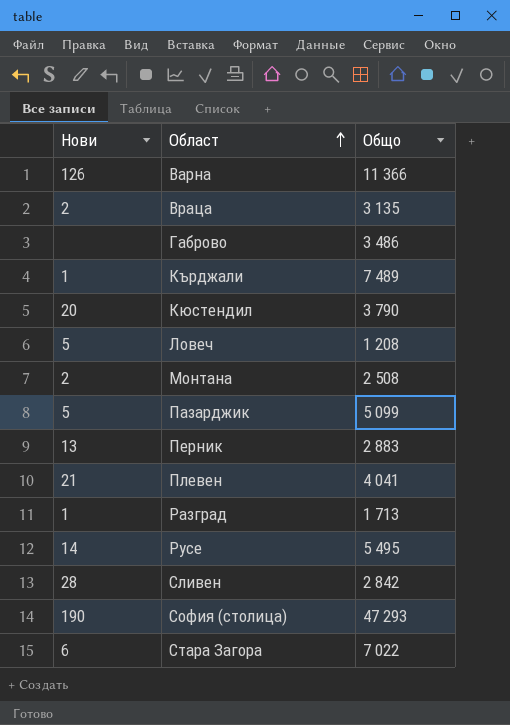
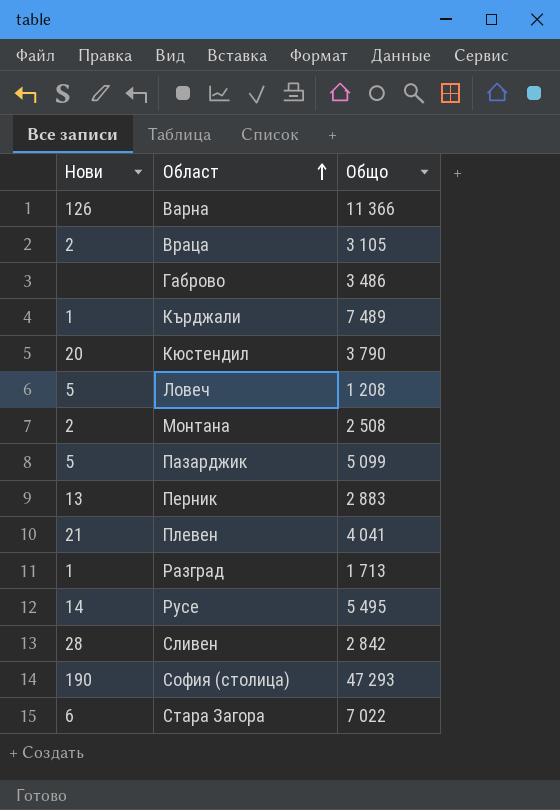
Враца | Общо: 3 135 -> 3 105

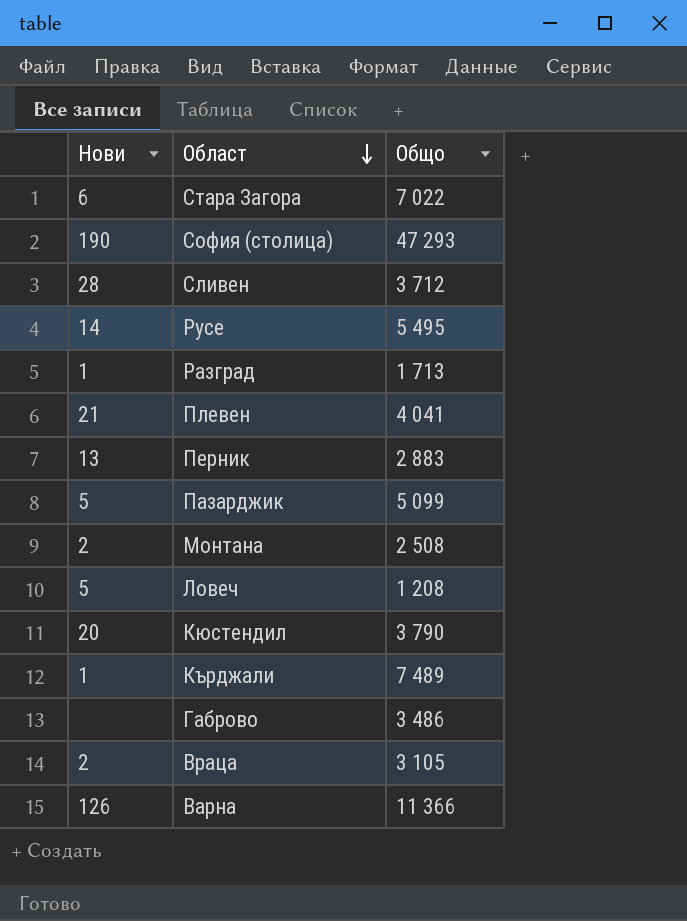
row order: Област ascending -> Област descending
Сливен | Общо: 2 842 -> 3 712

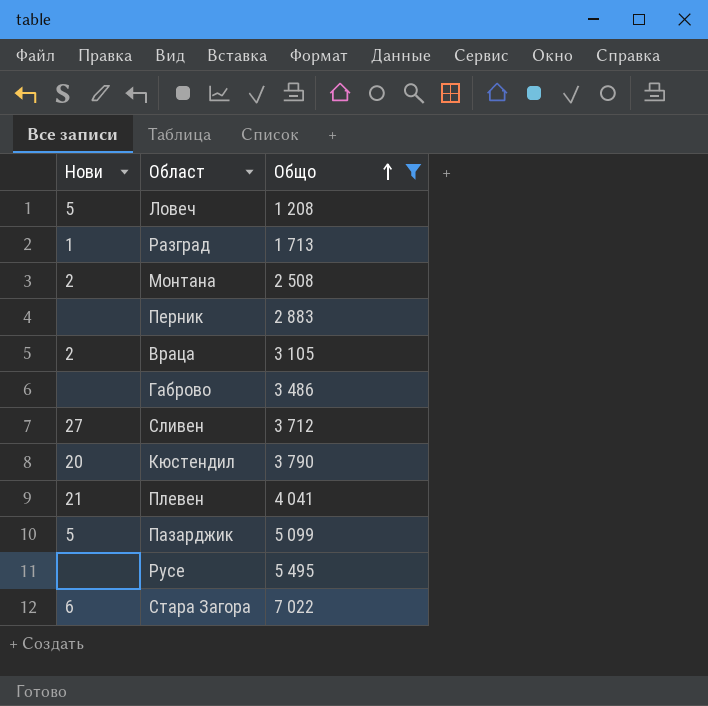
filter: none -> Общо <= 7 022
row order: Област descending -> Общо ascending
Перник | Нови: 13 -> none
Сливен | Нови: 28 -> 27
Русе | Нови: 14 -> none

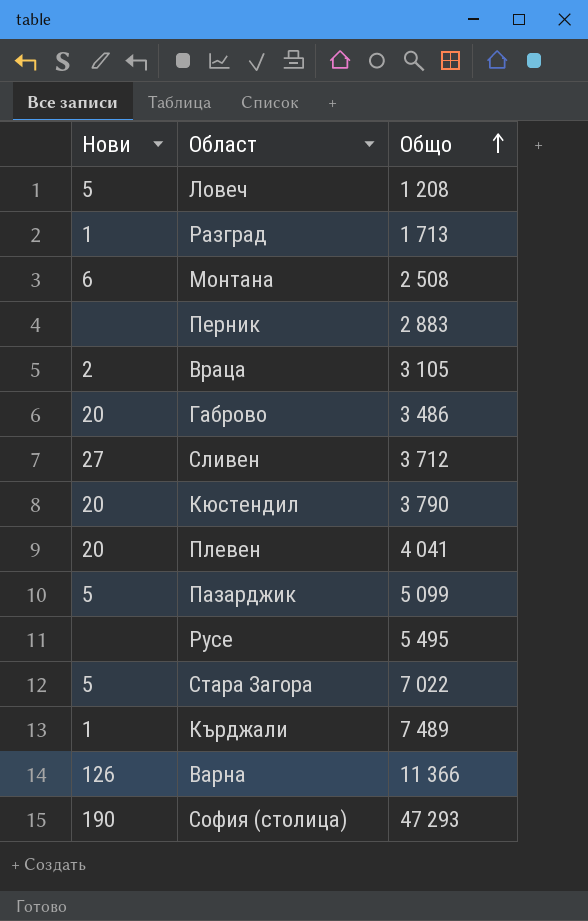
filter: Общо <= 7 022 -> none
Монтана | Нови: 2 -> 6
Габрово | Нови: none -> 20
Плевен | Нови: 21 -> 20
Стара Загора | Нови: 6 -> 5

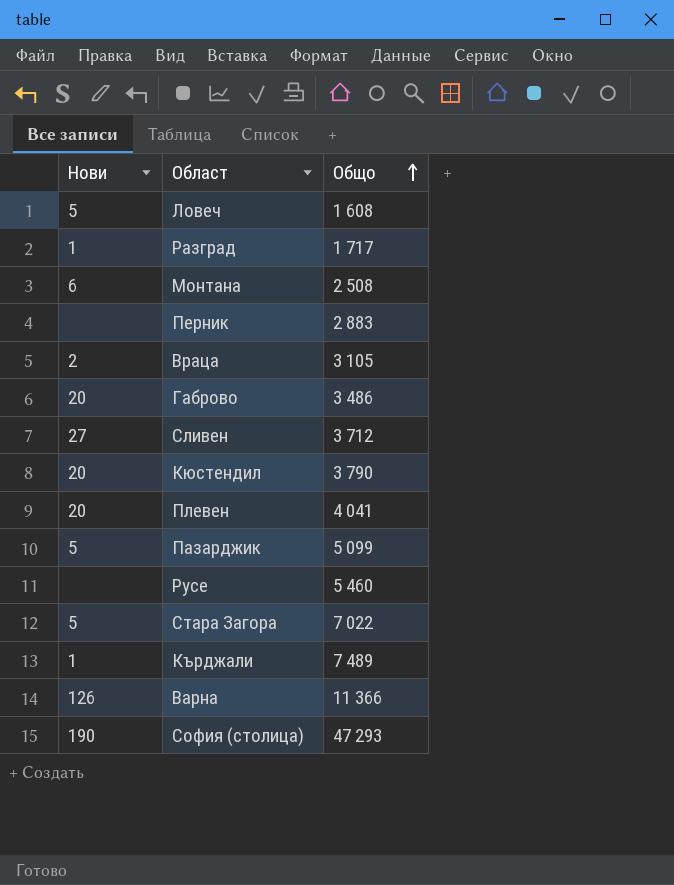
Ловеч | Общо: 1 208 -> 1 608
Разград | Общо: 1 713 -> 1 717
Русе | Общо: 5 495 -> 5 460

